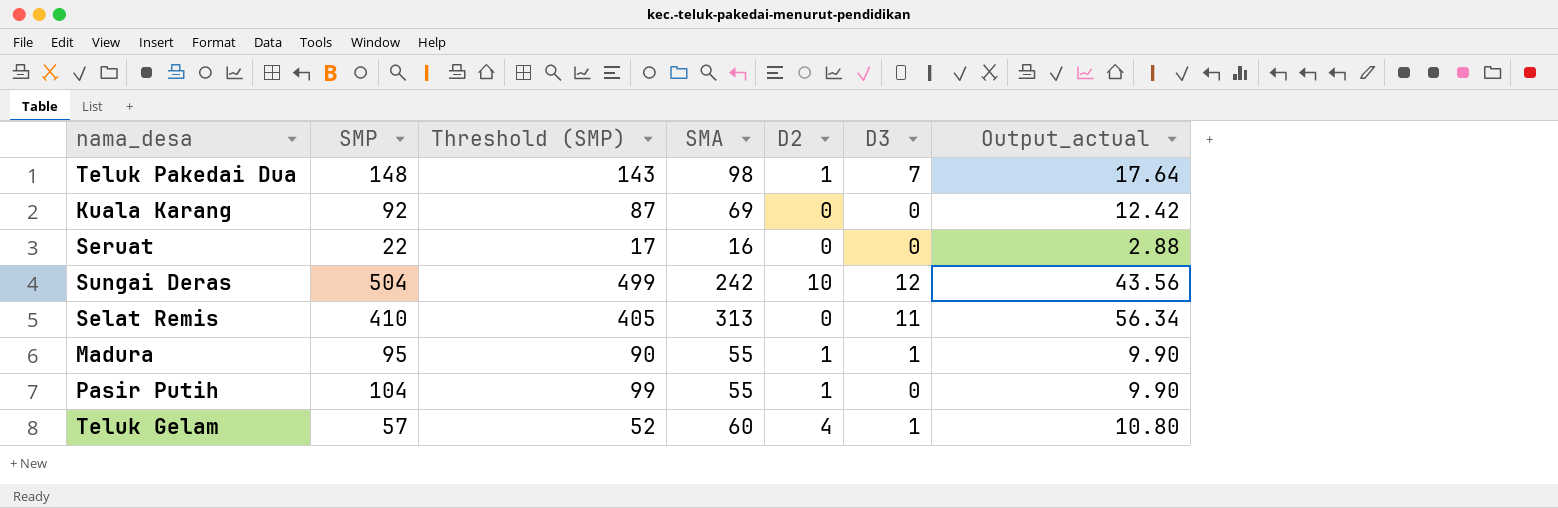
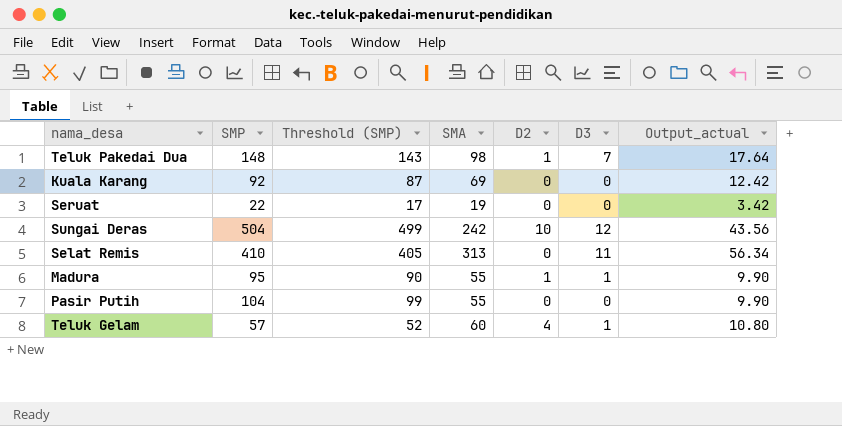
Seruat | SMA: 16 -> 19
Seruat | Output_actual: 2.88 -> 3.42
Pasir Putih | D2: 1 -> 0

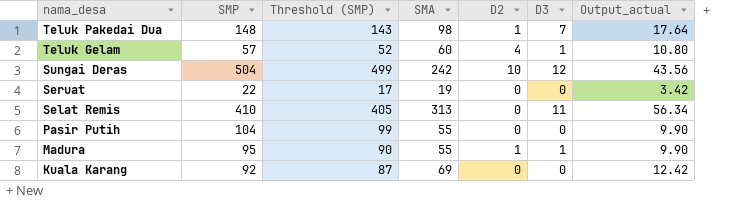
row order: none -> nama_desa descending

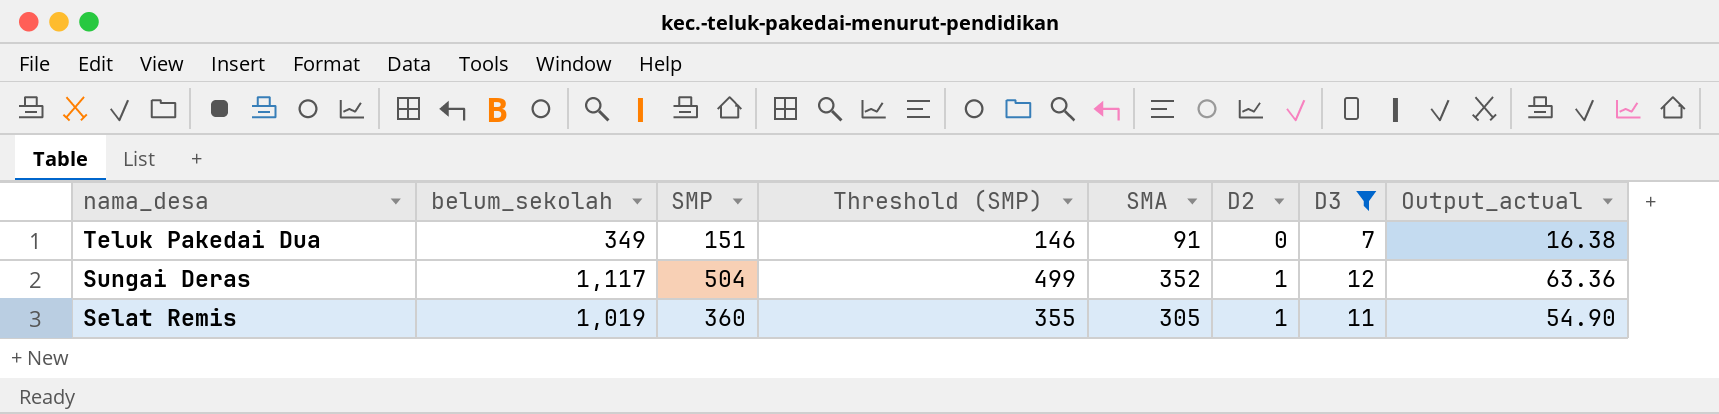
filter: none -> D3 >= 7
column belum_sekolah | position: none -> 2
Teluk Pakedai Dua | SMP: 148 -> 151
Teluk Pakedai Dua | Threshold (SMP): 143 -> 146
Teluk Pakedai Dua | SMA: 98 -> 91
Teluk Pakedai Dua | D2: 1 -> 0
Teluk Pakedai Dua | Output_actual: 17.64 -> 16.38
Sungai Deras | SMA: 242 -> 352
Sungai Deras | D2: 10 -> 1
Sungai Deras | Output_actual: 43.56 -> 63.36
Selat Remis | SMP: 410 -> 360
Selat Remis | Threshold (SMP): 405 -> 355
Selat Remis | SMA: 313 -> 305
Selat Remis | D2: 0 -> 1
Selat Remis | Output_actual: 56.34 -> 54.90

